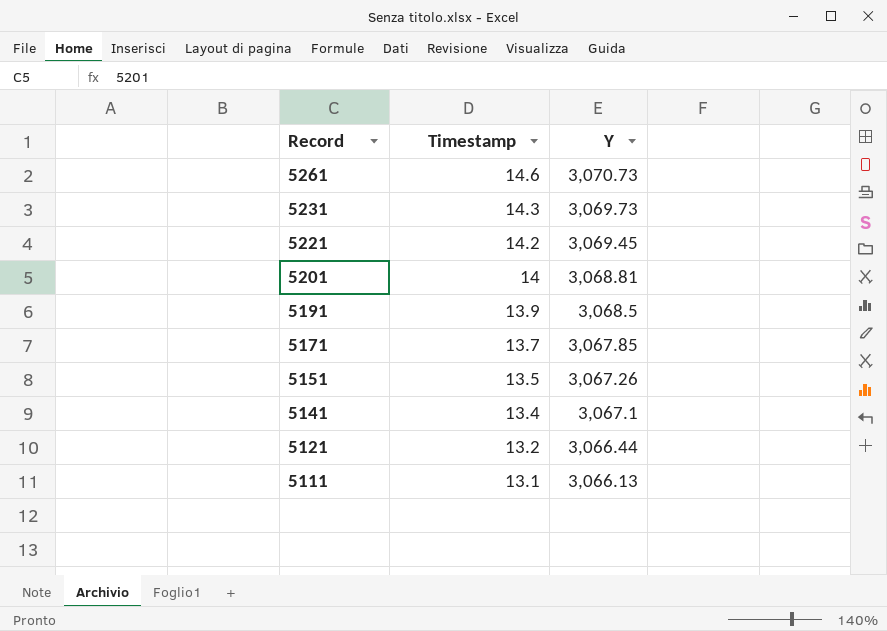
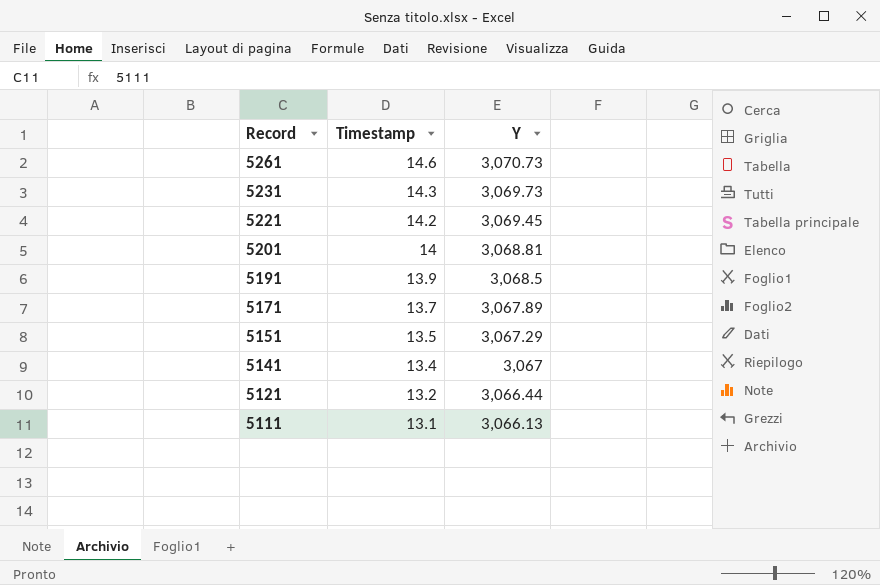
5171 | Y: 3,067.85 -> 3,067.89
5151 | Y: 3,067.26 -> 3,067.29
5141 | Y: 3,067.1 -> 3,067

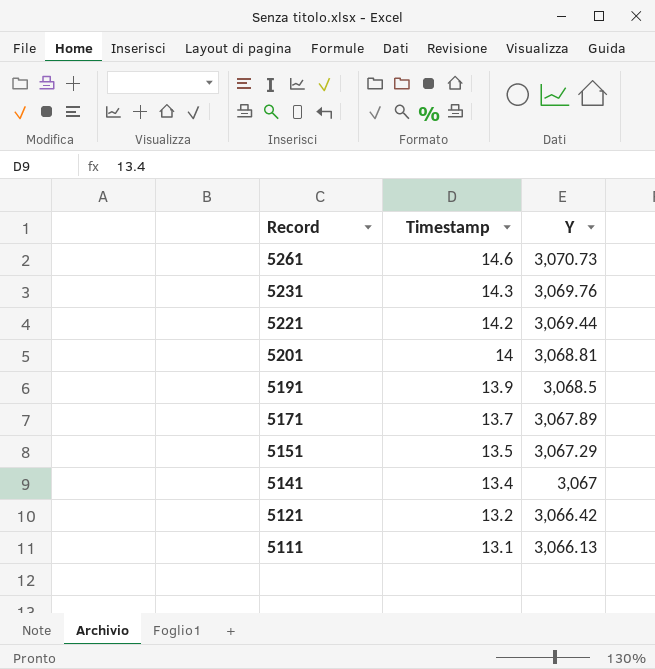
5231 | Y: 3,069.73 -> 3,069.76
5221 | Y: 3,069.45 -> 3,069.44
5121 | Y: 3,066.44 -> 3,066.42

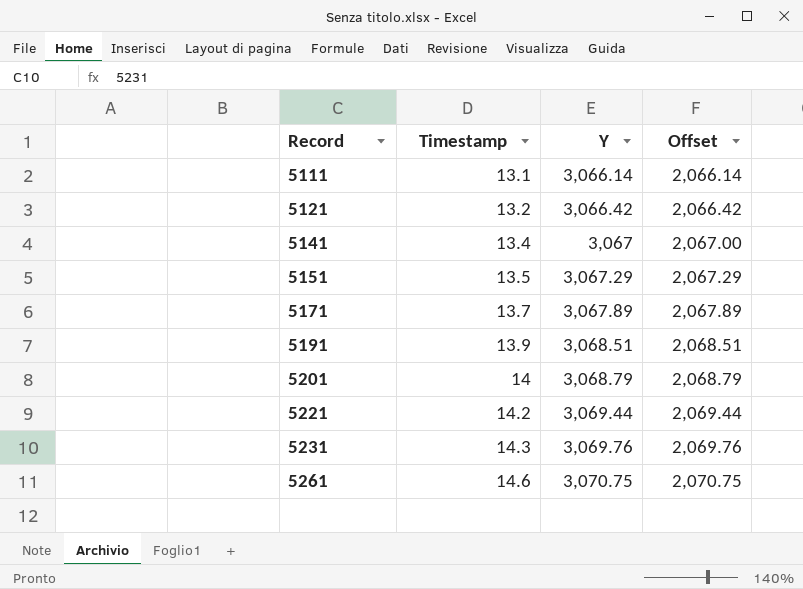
row order: Record descending -> Record ascending
column Offset | formula: none -> [Y] - 1000
5111 | Y: 3,066.13 -> 3,066.14
5191 | Y: 3,068.5 -> 3,068.51
5201 | Y: 3,068.81 -> 3,068.79
5261 | Y: 3,070.73 -> 3,070.75

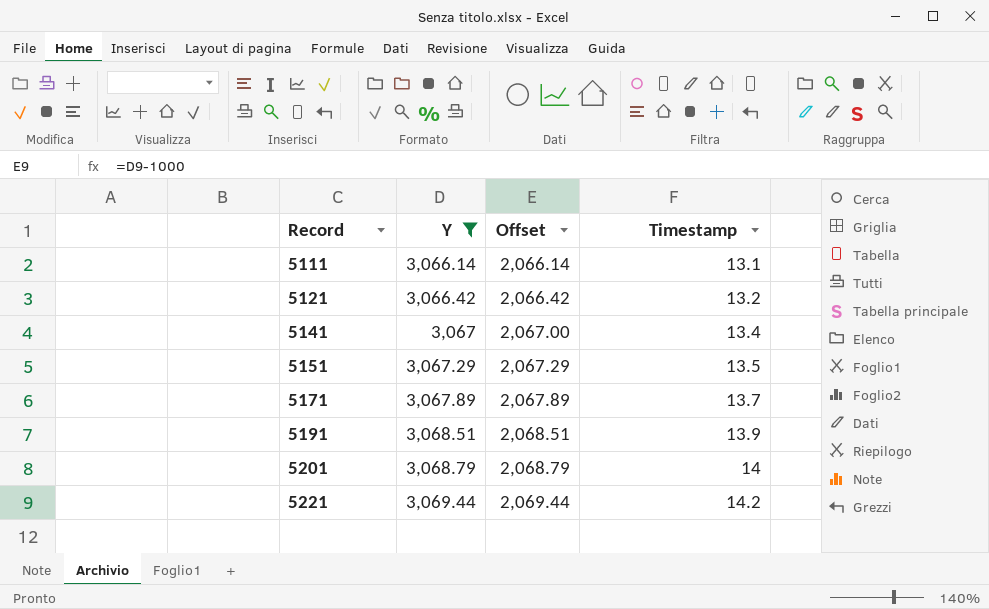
filter: none -> Y <= 3,069.44
column Timestamp | position: 2 -> 4

